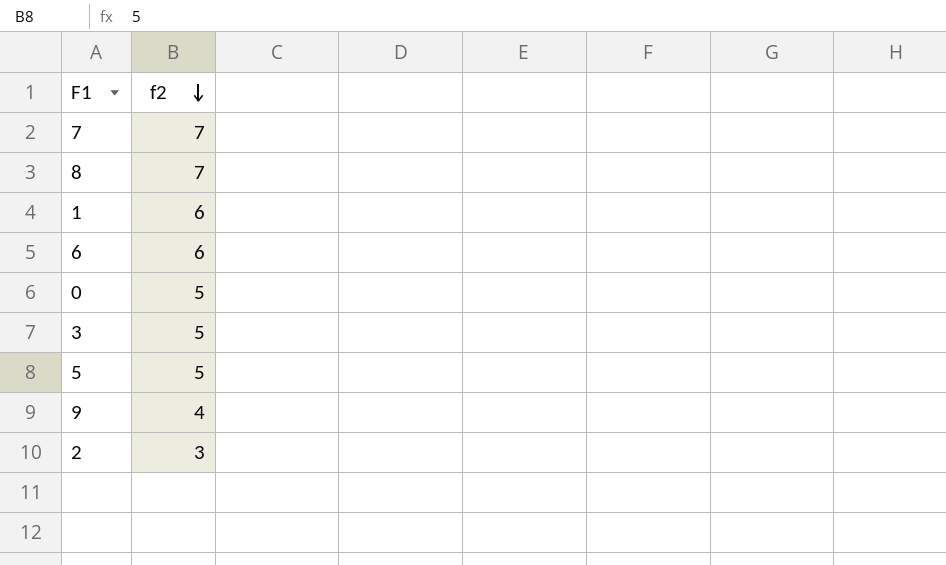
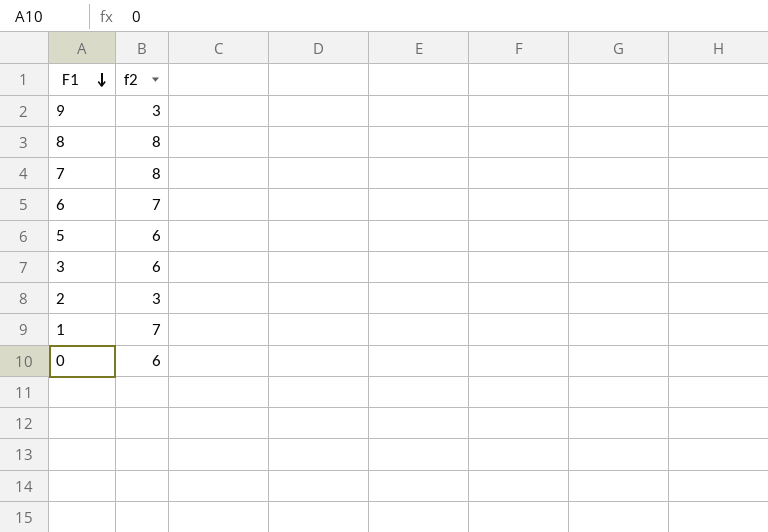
row order: f2 descending -> F1 descending
9 | f2: 4 -> 3
8 | f2: 7 -> 8
7 | f2: 7 -> 8
6 | f2: 6 -> 7
5 | f2: 5 -> 6
3 | f2: 5 -> 6
1 | f2: 6 -> 7
0 | f2: 5 -> 6

